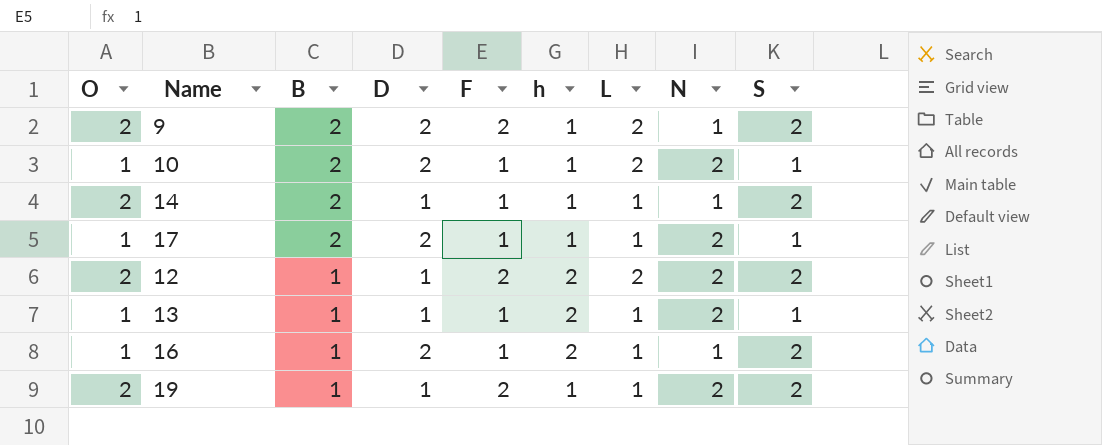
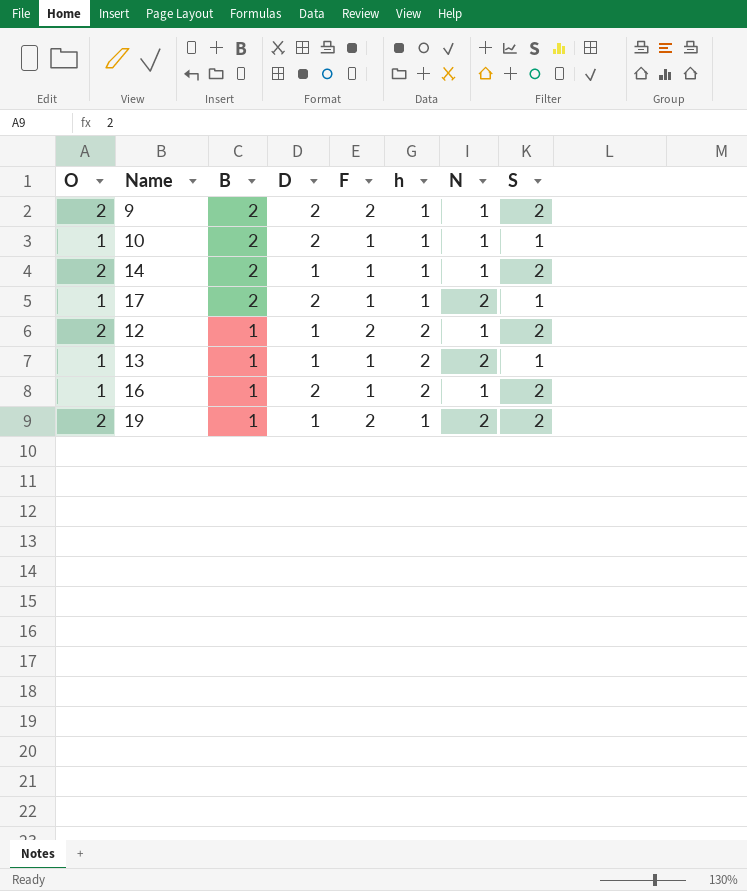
column L | position: 7 -> none
10 | N: 2 -> 1
12 | N: 2 -> 1

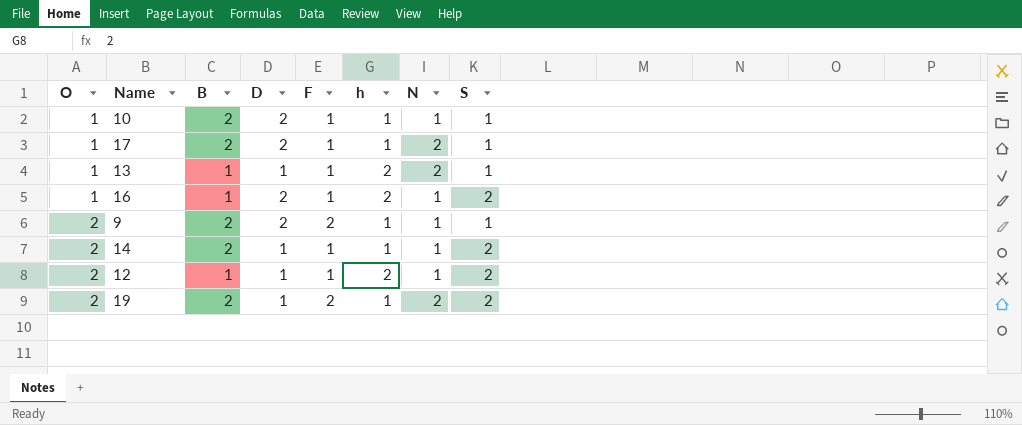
row order: B descending -> O ascending
9 | S: 2 -> 1
12 | F: 2 -> 1
19 | B: 1 -> 2

